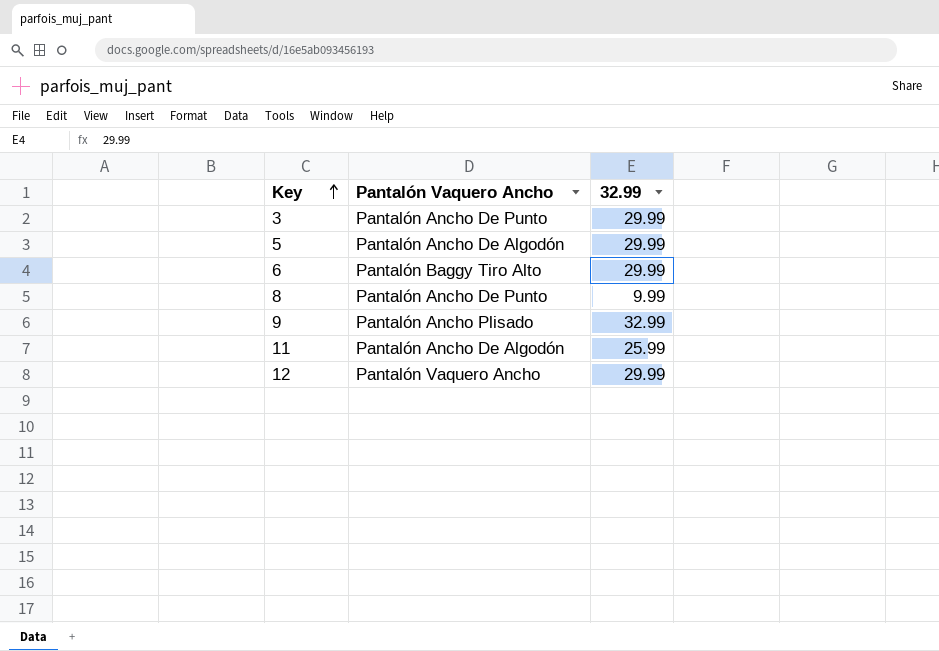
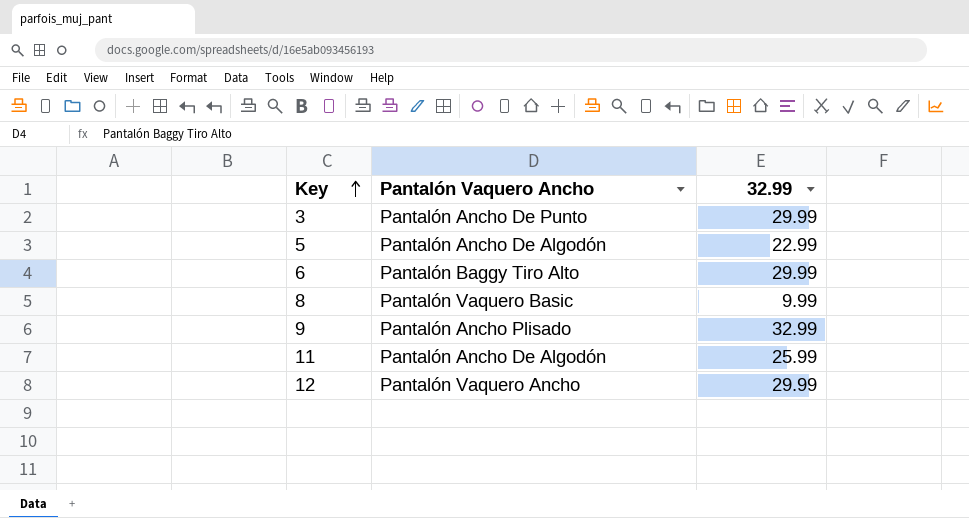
5 | 32.99: 29.99 -> 22.99
8 | Pantalón Vaquero Ancho: Pantalón Ancho De Punto -> Pantalón Vaquero Basic

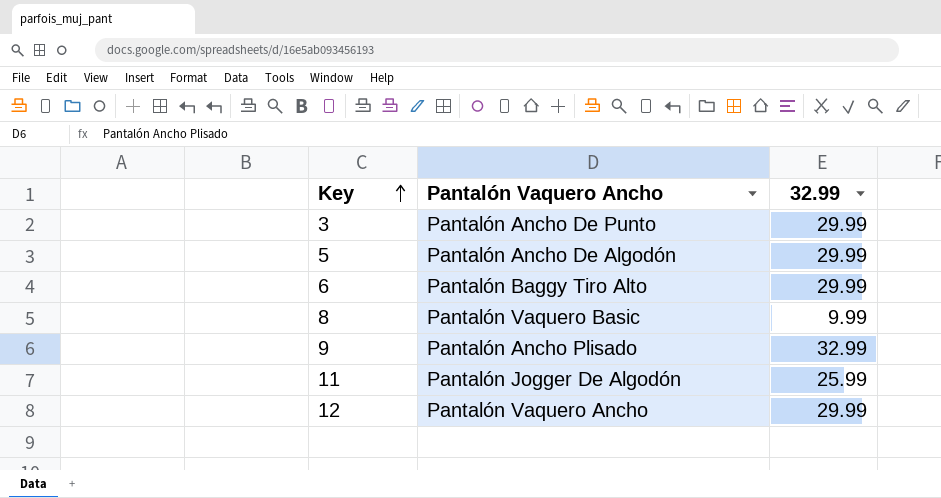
5 | 32.99: 22.99 -> 29.99
11 | Pantalón Vaquero Ancho: Pantalón Ancho De Algodón -> Pantalón Jogger De Algodón

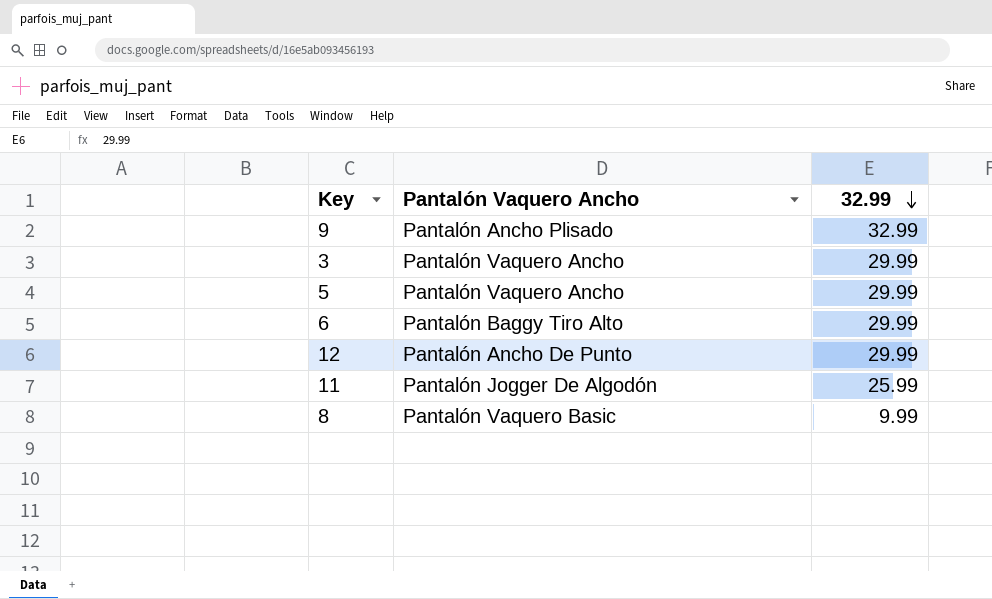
row order: Key ascending -> 32.99 descending
3 | Pantalón Vaquero Ancho: Pantalón Ancho De Punto -> Pantalón Vaquero Ancho
5 | Pantalón Vaquero Ancho: Pantalón Ancho De Algodón -> Pantalón Vaquero Ancho
12 | Pantalón Vaquero Ancho: Pantalón Vaquero Ancho -> Pantalón Ancho De Punto

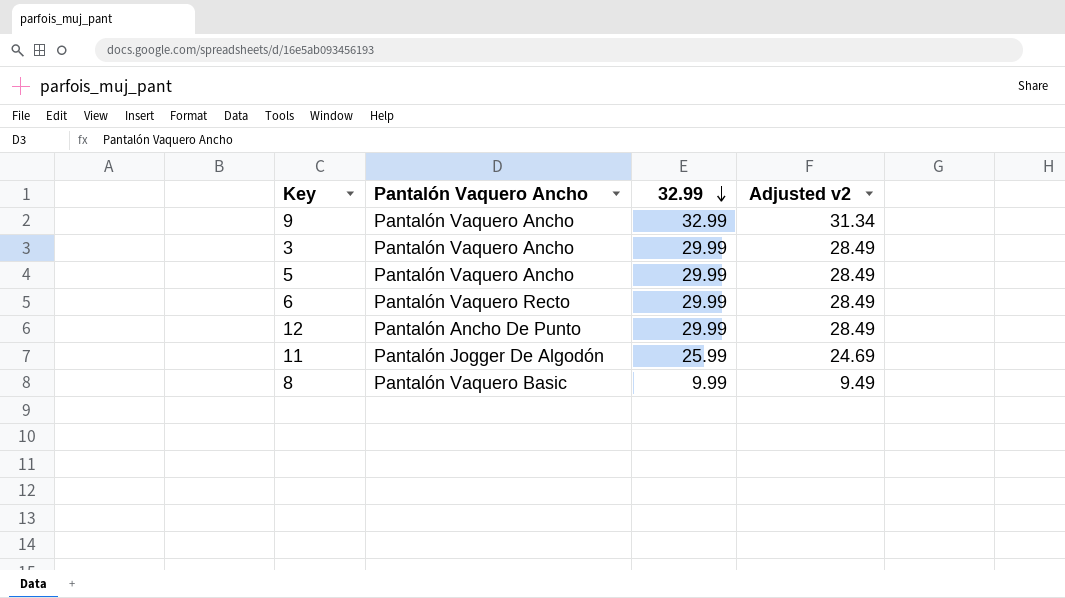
column Adjusted v2 | formula: none -> [32.99] * 0.95
9 | Pantalón Vaquero Ancho: Pantalón Ancho Plisado -> Pantalón Vaquero Ancho
6 | Pantalón Vaquero Ancho: Pantalón Baggy Tiro Alto -> Pantalón Vaquero Recto

